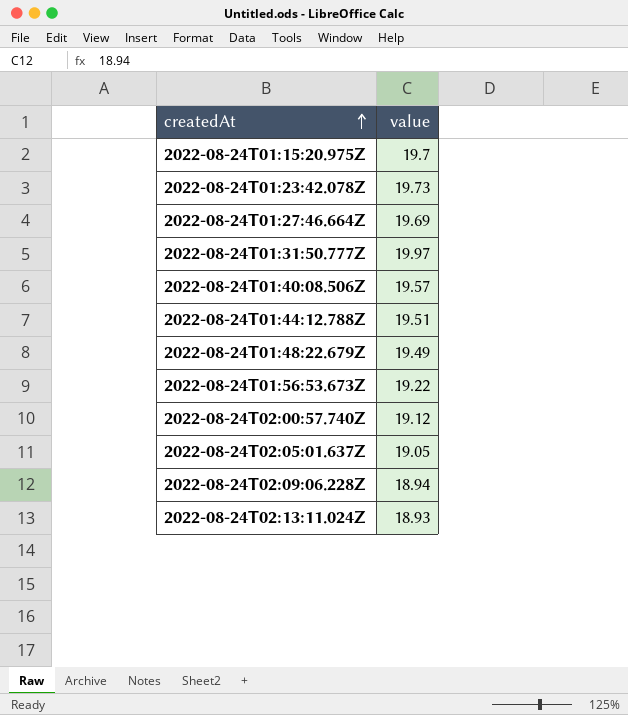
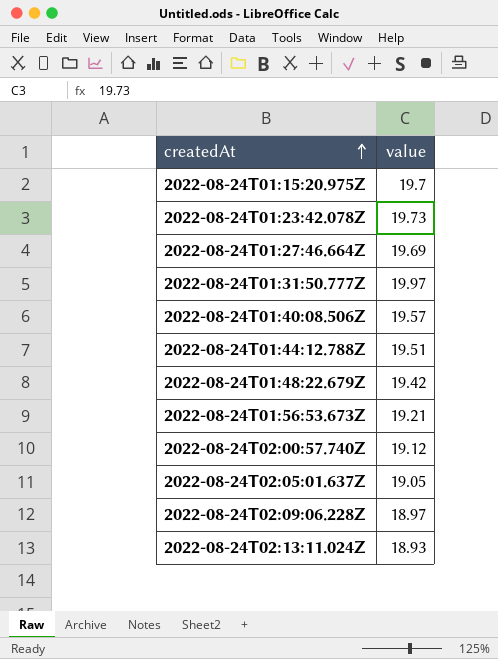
2022-08-24T01:48:22.679Z | value: 19.49 -> 19.42
2022-08-24T01:56:53.673Z | value: 19.22 -> 19.21
2022-08-24T02:09:06.228Z | value: 18.94 -> 18.97

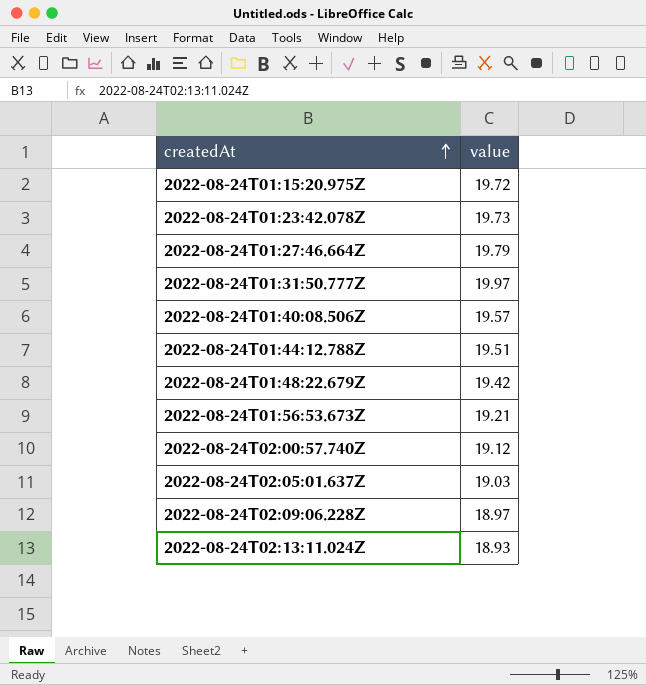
2022-08-24T01:15:20.975Z | value: 19.7 -> 19.72
2022-08-24T01:27:46.664Z | value: 19.69 -> 19.79
2022-08-24T02:05:01.637Z | value: 19.05 -> 19.03

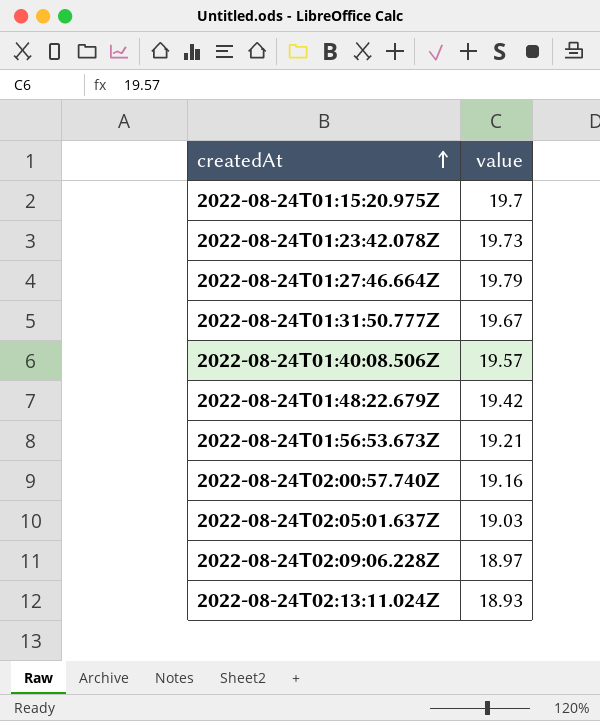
row 2022-08-24T01:44:12.788Z: 19.51 -> none
2022-08-24T01:15:20.975Z | value: 19.72 -> 19.7
2022-08-24T01:31:50.777Z | value: 19.97 -> 19.67
2022-08-24T02:00:57.740Z | value: 19.12 -> 19.16

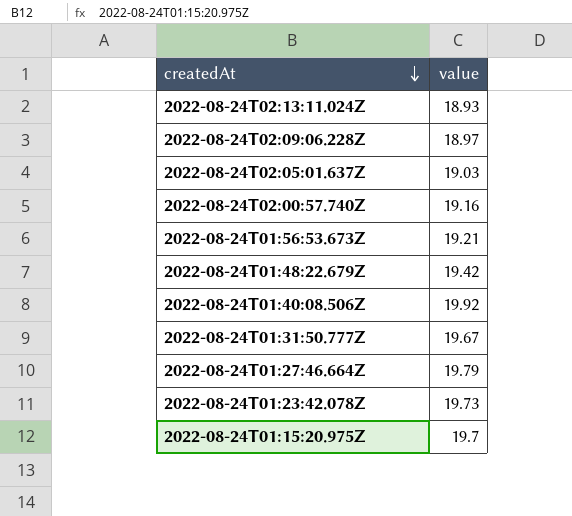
row order: createdAt ascending -> createdAt descending
2022-08-24T01:40:08.506Z | value: 19.57 -> 19.92

